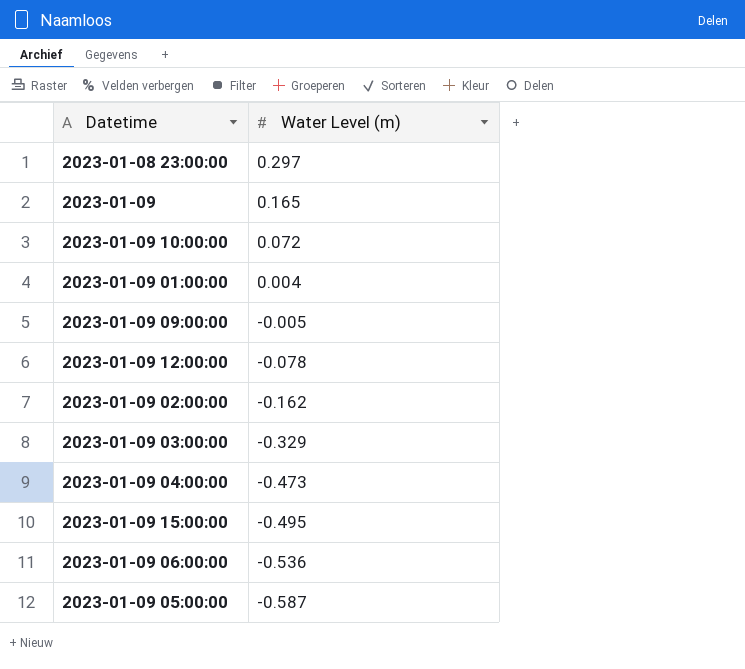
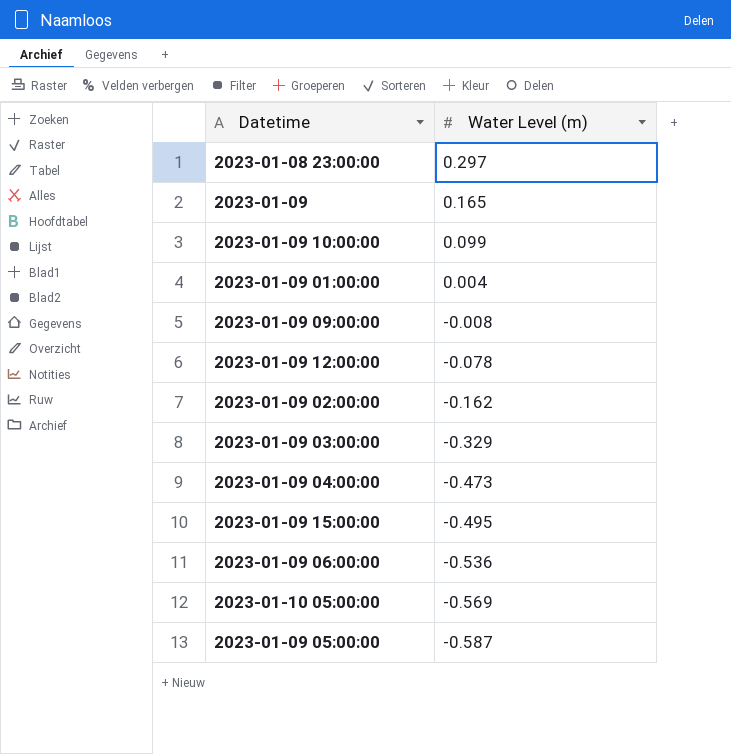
2023-01-09 10:00:00 | Water Level (m): 0.072 -> 0.099
2023-01-09 09:00:00 | Water Level (m): -0.005 -> -0.008
row 2023-01-10 05:00:00: none -> -0.569

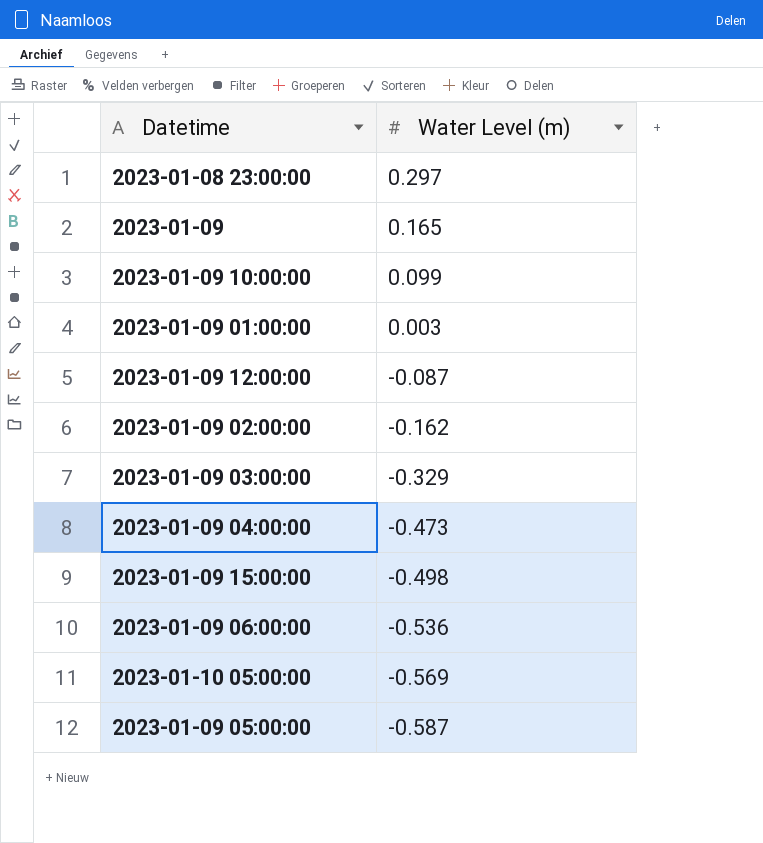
row 2023-01-09 09:00:00: -0.008 -> none
2023-01-09 01:00:00 | Water Level (m): 0.004 -> 0.003
2023-01-09 12:00:00 | Water Level (m): -0.078 -> -0.087
2023-01-09 15:00:00 | Water Level (m): -0.495 -> -0.498

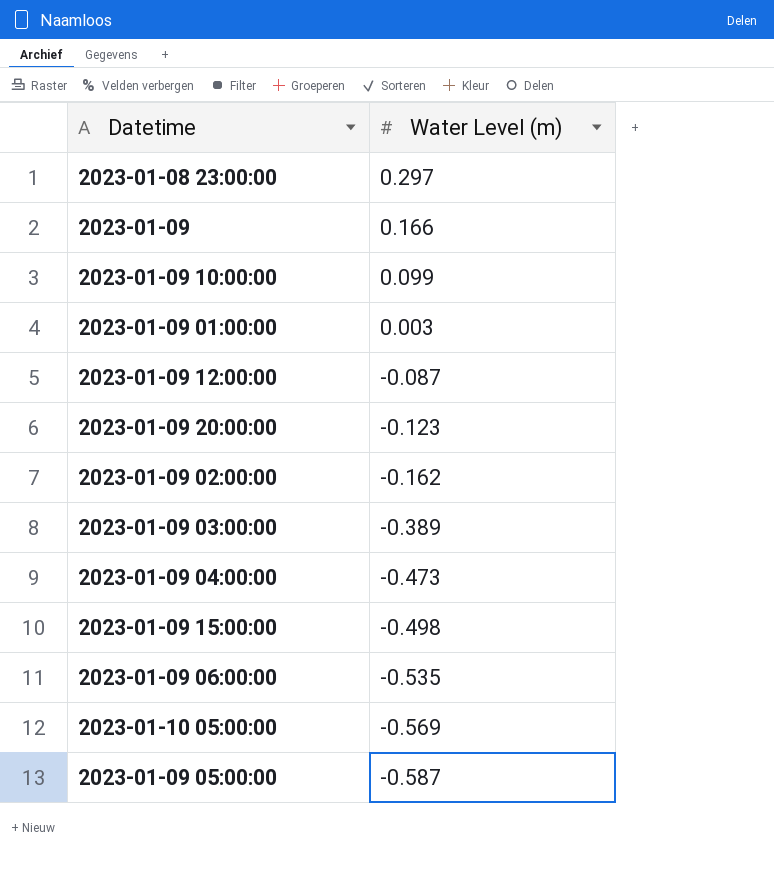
2023-01-09 | Water Level (m): 0.165 -> 0.166
row 2023-01-09 20:00:00: none -> -0.123
2023-01-09 03:00:00 | Water Level (m): -0.329 -> -0.389
2023-01-09 06:00:00 | Water Level (m): -0.536 -> -0.535

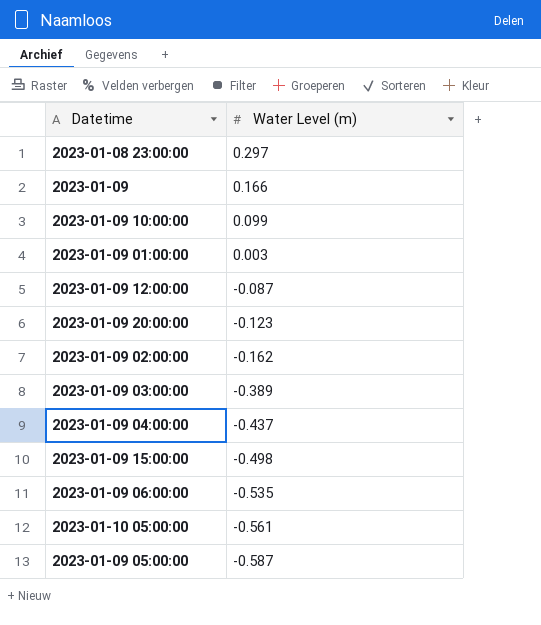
2023-01-09 04:00:00 | Water Level (m): -0.473 -> -0.437
2023-01-10 05:00:00 | Water Level (m): -0.569 -> -0.561

